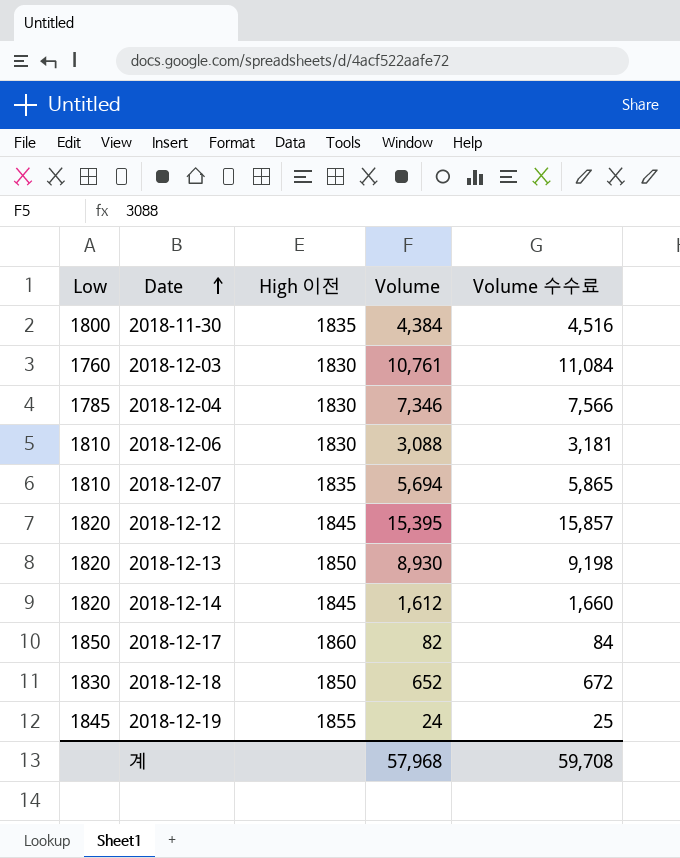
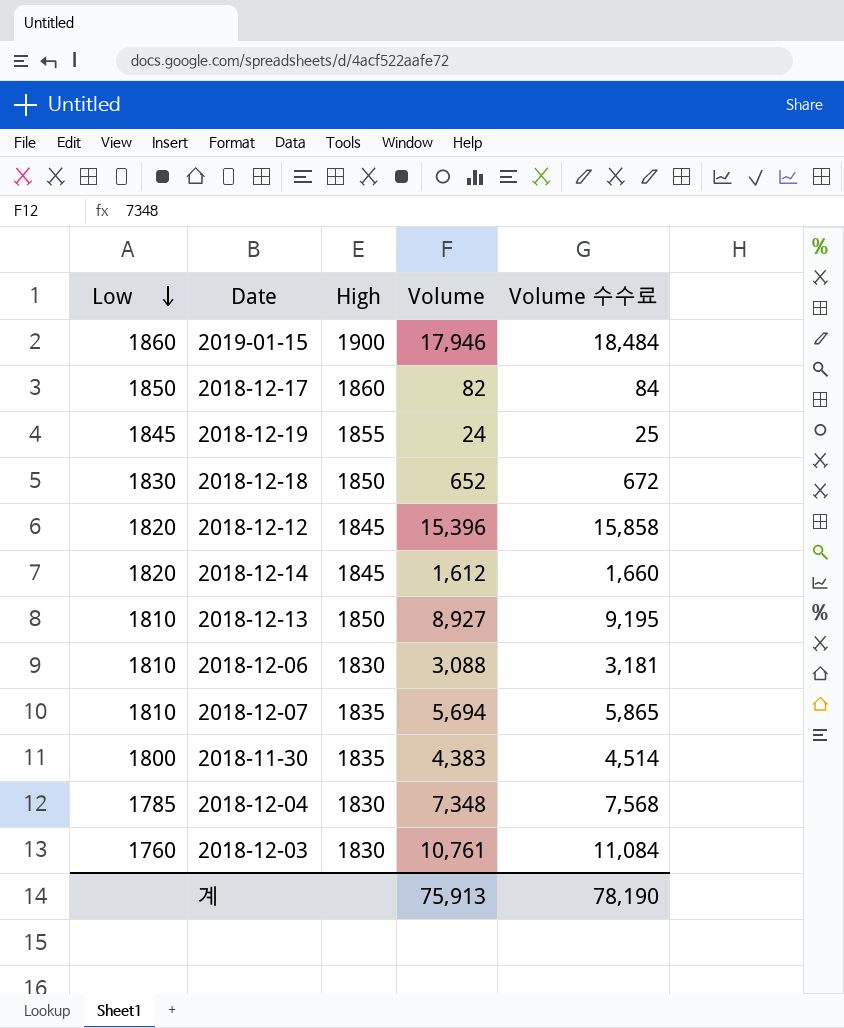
row order: Date ascending -> Low descending
column name: High 이전 -> High
row 2019-01-15: none -> 1860 | 1900 | 17,946 | 18,484
2018-12-12 | Volume: 15,395 -> 15,396
2018-12-12 | Volume 수수료: 15,857 -> 15,858
2018-12-13 | Low: 1820 -> 1810
2018-12-13 | Volume: 8,930 -> 8,927
2018-12-13 | Volume 수수료: 9,198 -> 9,195
2018-11-30 | Volume: 4,384 -> 4,383
2018-11-30 | Volume 수수료: 4,516 -> 4,514
2018-12-04 | Volume: 7,346 -> 7,348
2018-12-04 | Volume 수수료: 7,566 -> 7,568
계 | Volume: 57,968 -> 75,913
계 | Volume 수수료: 59,708 -> 78,190

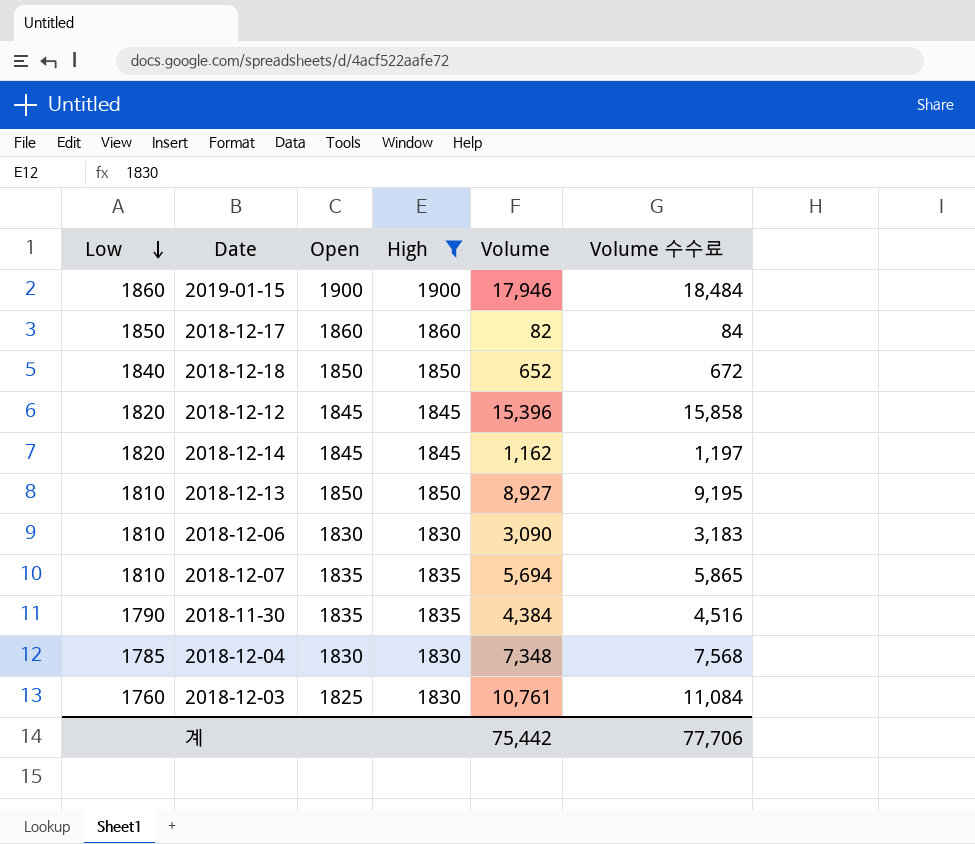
filter: none -> High != 1855
column Open | position: none -> 3
2018-12-18 | Low: 1830 -> 1840
2018-12-14 | Volume: 1,612 -> 1,162
2018-12-14 | Volume 수수료: 1,660 -> 1,197
2018-12-06 | Volume: 3,088 -> 3,090
2018-12-06 | Volume 수수료: 3,181 -> 3,183
2018-11-30 | Low: 1800 -> 1790
2018-11-30 | Volume: 4,383 -> 4,384
2018-11-30 | Volume 수수료: 4,514 -> 4,516
계 | Volume: 75,913 -> 75,442
계 | Volume 수수료: 78,190 -> 77,706

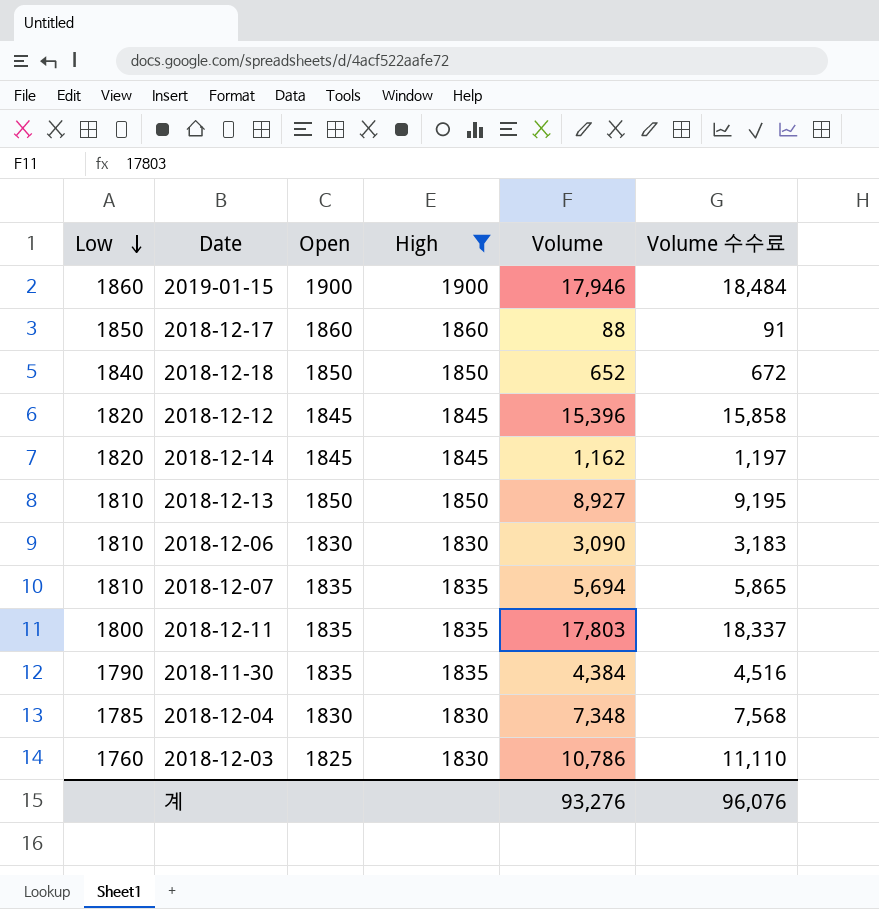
2018-12-17 | Volume: 82 -> 88
2018-12-17 | Volume 수수료: 84 -> 91
row 2018-12-11: none -> 1800 | 1835 | 1835 | 17,803 | 18,337
2018-12-03 | Volume: 10,761 -> 10,786
2018-12-03 | Volume 수수료: 11,084 -> 11,110
계 | Volume: 75,442 -> 93,276
계 | Volume 수수료: 77,706 -> 96,076

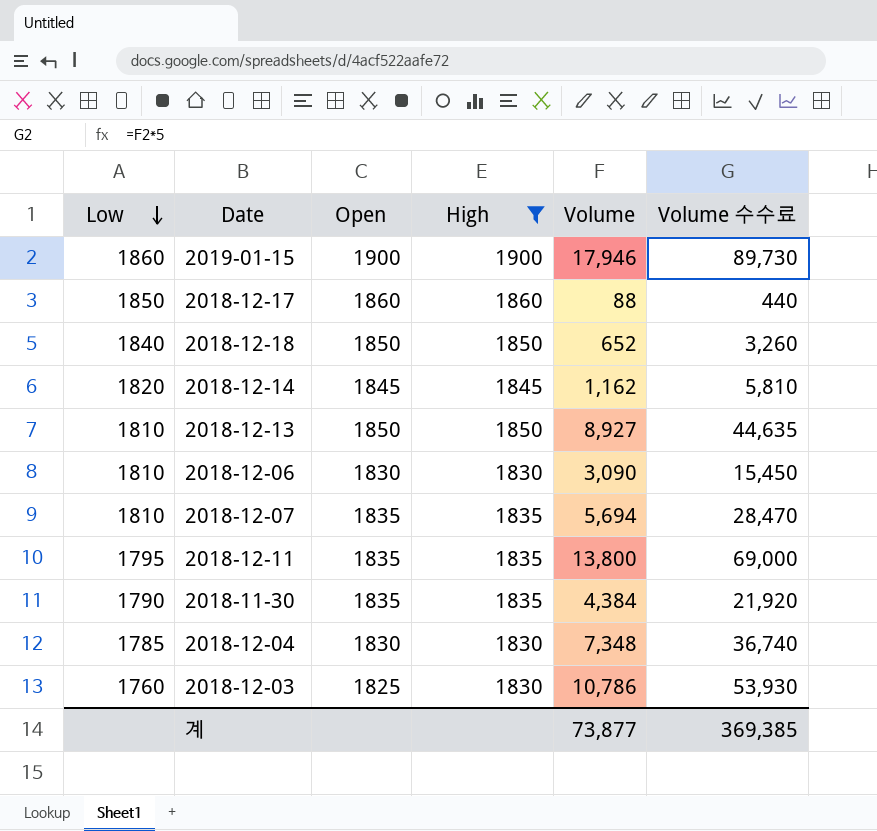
column Volume 수수료 | formula: [Volume] * 1.03 -> [Volume] * 5
row 2018-12-12: 1820 | 1845 | 1845 | 15,396 | 15,858 -> none
2018-12-11 | Low: 1800 -> 1795
2018-12-11 | Volume: 17,803 -> 13,800
계 | Volume: 93,276 -> 73,877
계 | Volume 수수료: 96,076 -> 369,385

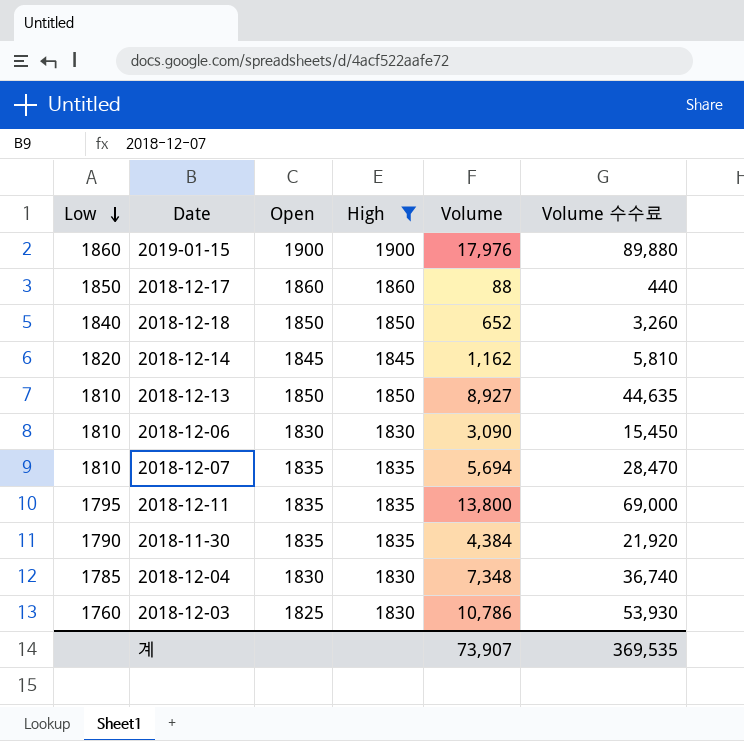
2019-01-15 | Volume: 17,946 -> 17,976
2019-01-15 | Volume 수수료: 89,730 -> 89,880
계 | Volume: 73,877 -> 73,907
계 | Volume 수수료: 369,385 -> 369,535

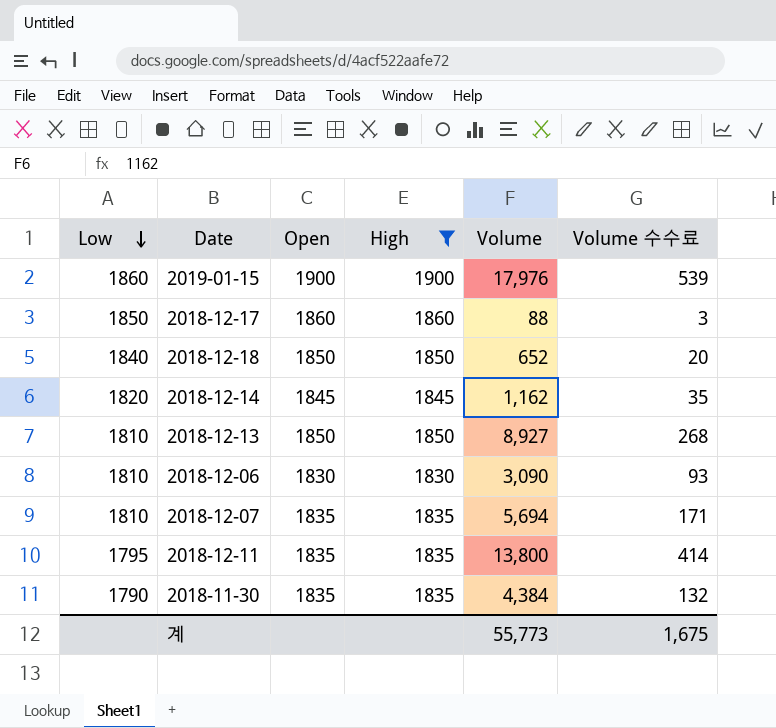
column Volume 수수료 | formula: [Volume] * 5 -> [Volume] * 0.03
row 2018-12-04: 1785 | 1830 | 1830 | 7,348 | 36,740 -> none
row 2018-12-03: 1760 | 1825 | 1830 | 10,786 | 53,930 -> none
계 | Volume: 73,907 -> 55,773
계 | Volume 수수료: 369,535 -> 1,675

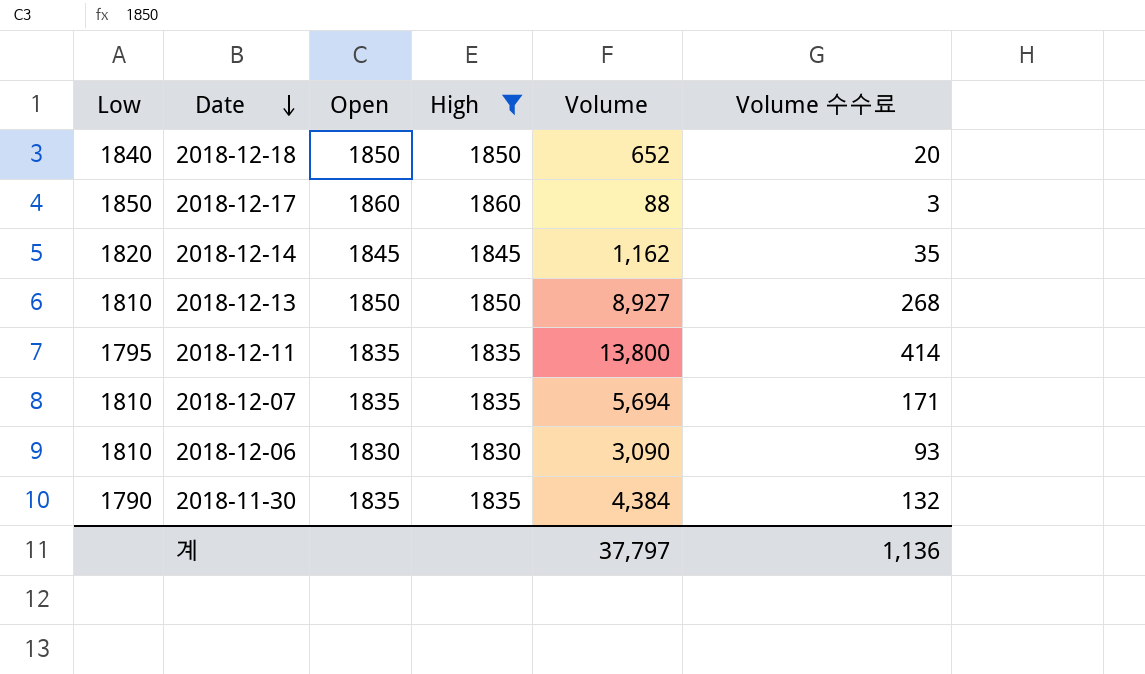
row order: Low descending -> Date descending
row 2019-01-15: 1860 | 1900 | 1900 | 17,976 | 539 -> none
계 | Volume: 55,773 -> 37,797
계 | Volume 수수료: 1,675 -> 1,136

